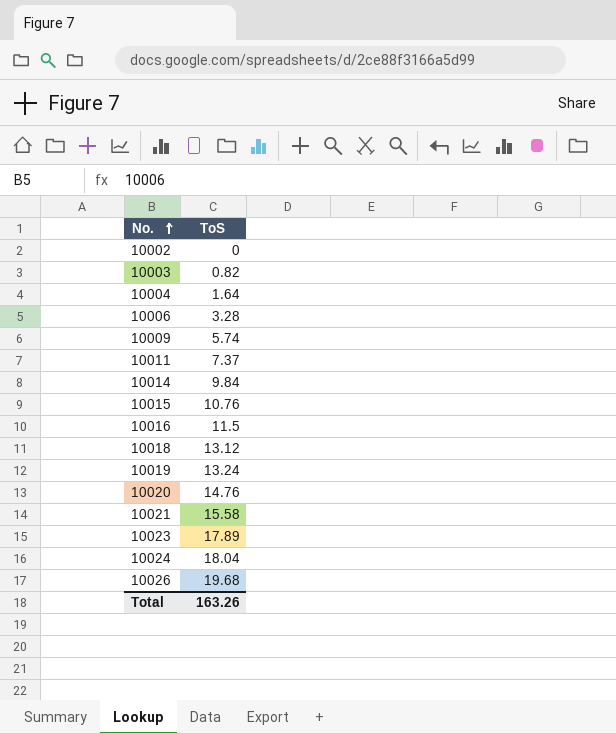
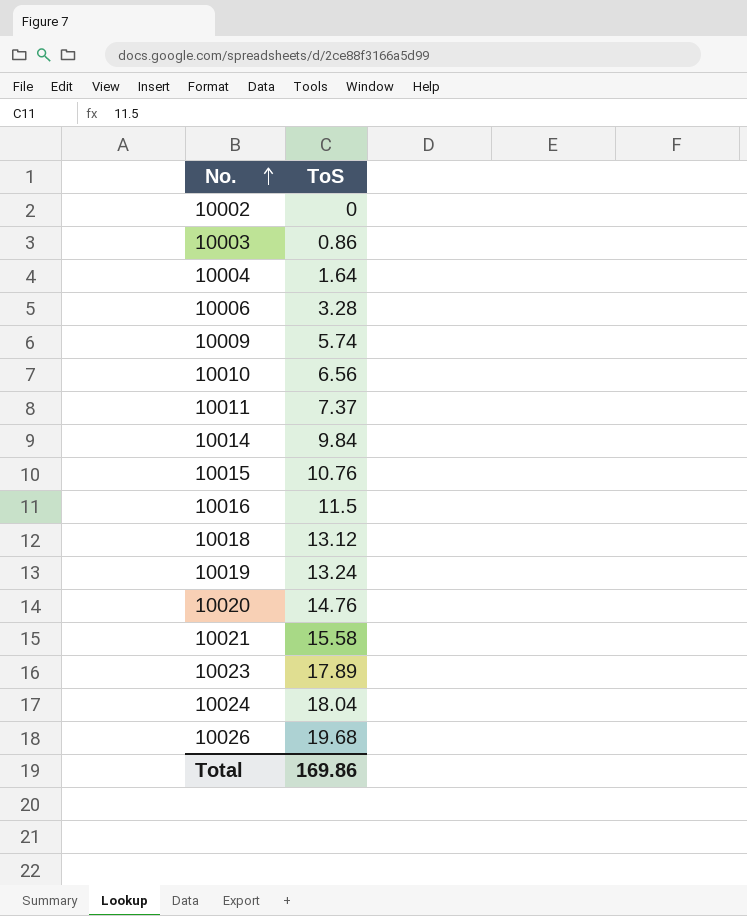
10003 | ToS: 0.82 -> 0.86
row 10010: none -> 6.56
Total | ToS: 163.26 -> 169.86

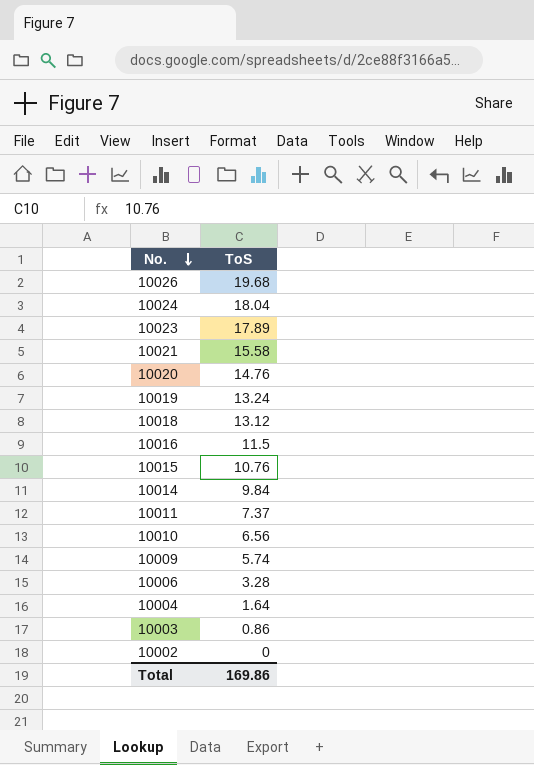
row order: No. ascending -> No. descending

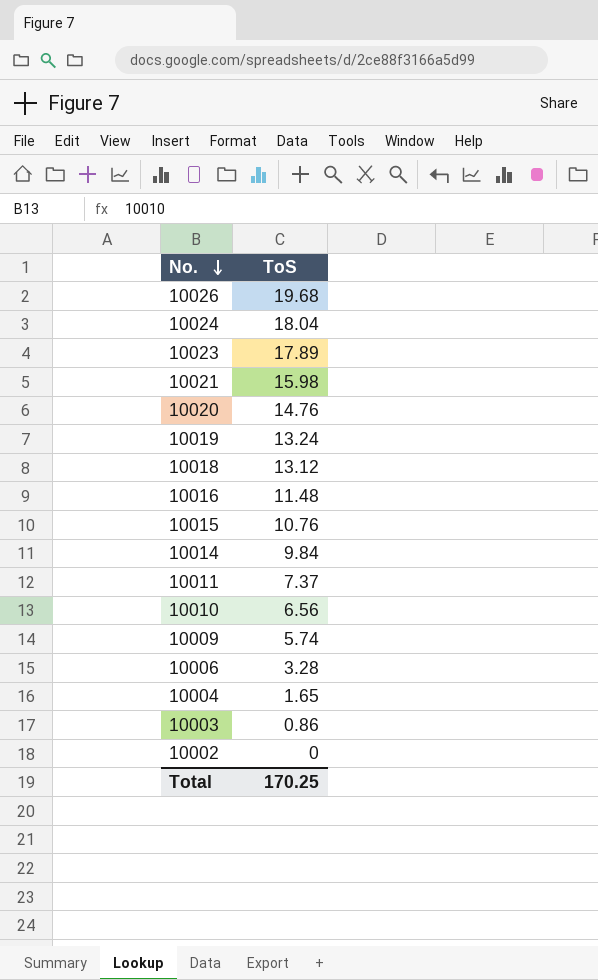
10021 | ToS: 15.58 -> 15.98
10016 | ToS: 11.5 -> 11.48
10004 | ToS: 1.64 -> 1.65
Total | ToS: 169.86 -> 170.25

